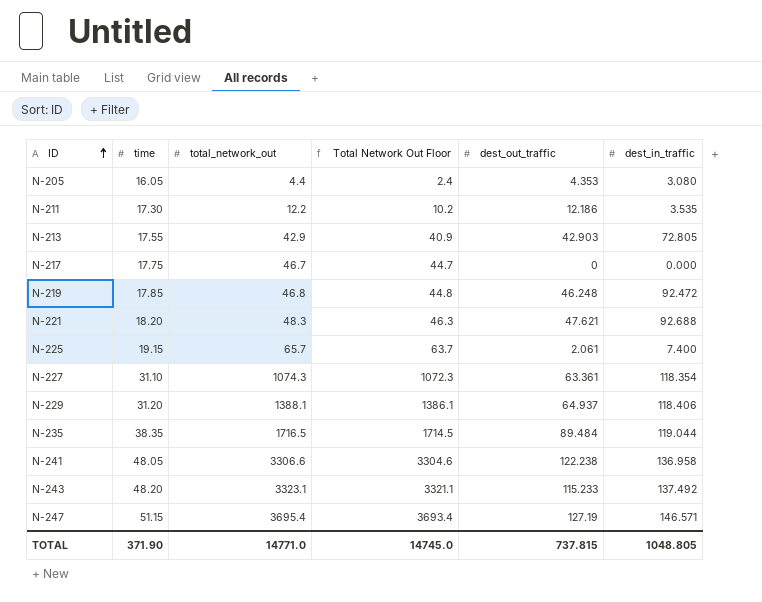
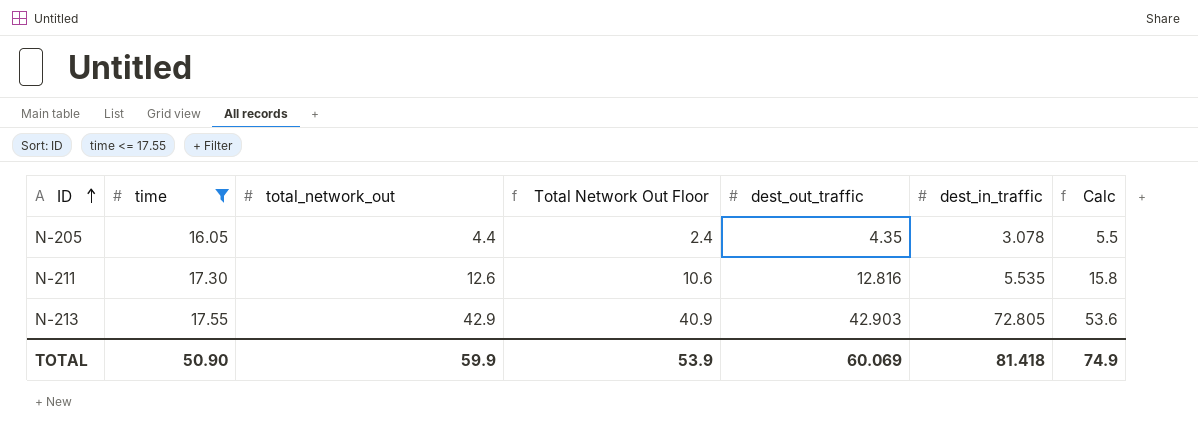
filter: none -> time <= 17.55
column Calc | formula: none -> [total_network_out] * 1.25
N-205 | dest_out_traffic: 4.353 -> 4.35
N-205 | dest_in_traffic: 3.080 -> 3.078
N-211 | total_network_out: 12.2 -> 12.6
N-211 | Total Network Out Floor: 10.2 -> 10.6
N-211 | dest_out_traffic: 12.186 -> 12.816
N-211 | dest_in_traffic: 3.535 -> 5.535
TOTAL | time: 371.90 -> 50.90
TOTAL | total_network_out: 14771.0 -> 59.9
TOTAL | Total Network Out Floor: 14745.0 -> 53.9
TOTAL | dest_out_traffic: 737.815 -> 60.069
TOTAL | dest_in_traffic: 1048.805 -> 81.418

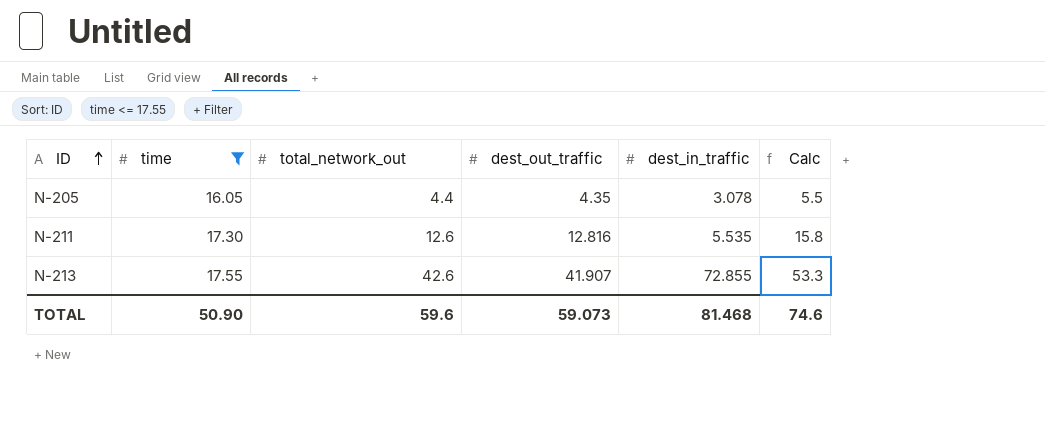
column Total Network Out Floor | formula: [total_network_out] - 2 -> none
N-213 | total_network_out: 42.9 -> 42.6
N-213 | dest_out_traffic: 42.903 -> 41.907
N-213 | dest_in_traffic: 72.805 -> 72.855
N-213 | Calc: 53.6 -> 53.3
TOTAL | total_network_out: 59.9 -> 59.6
TOTAL | dest_out_traffic: 60.069 -> 59.073
TOTAL | dest_in_traffic: 81.418 -> 81.468
TOTAL | Calc: 74.9 -> 74.6

